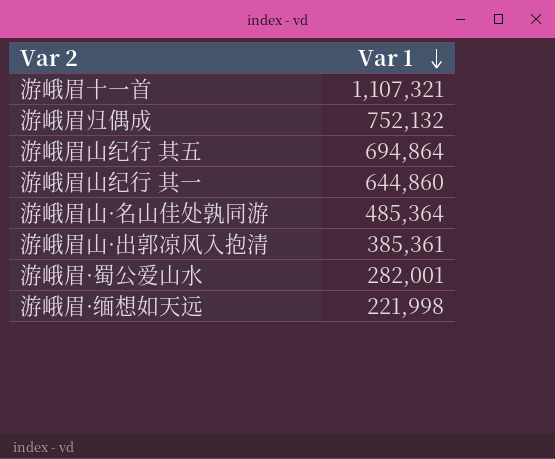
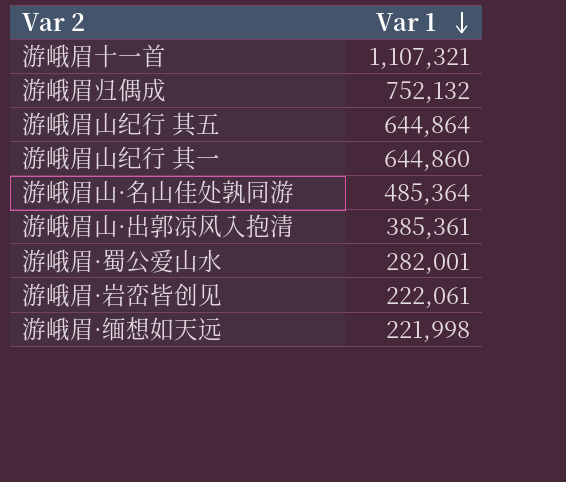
游峨眉山纪行 其五 | Var 1: 694,864 -> 644,864
row 游峨眉·岩峦皆创见: none -> 222,061

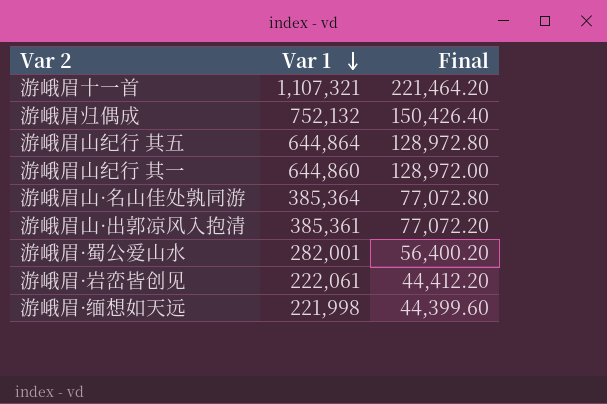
column Final | formula: none -> [Var 1] * 0.2
游峨眉山·名山佳处孰同游 | Var 1: 485,364 -> 385,364

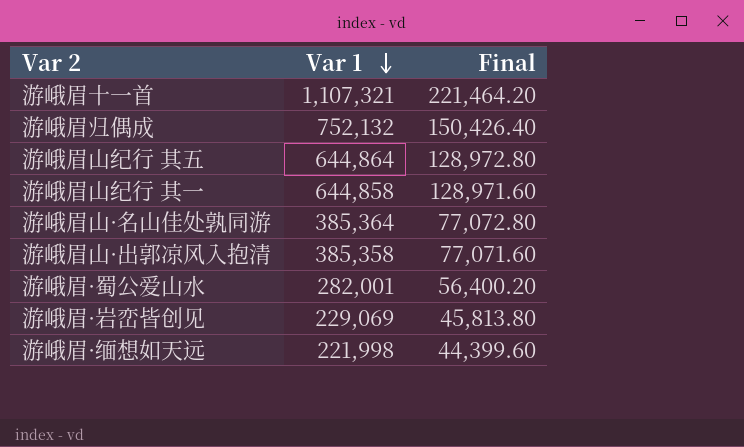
游峨眉山纪行 其一 | Var 1: 644,860 -> 644,858
游峨眉山纪行 其一 | Final: 128,972.00 -> 128,971.60
游峨眉山·出郭凉风入抱清 | Var 1: 385,361 -> 385,358
游峨眉山·出郭凉风入抱清 | Final: 77,072.20 -> 77,071.60
游峨眉·岩峦皆创见 | Var 1: 222,061 -> 229,069
游峨眉·岩峦皆创见 | Final: 44,412.20 -> 45,813.80

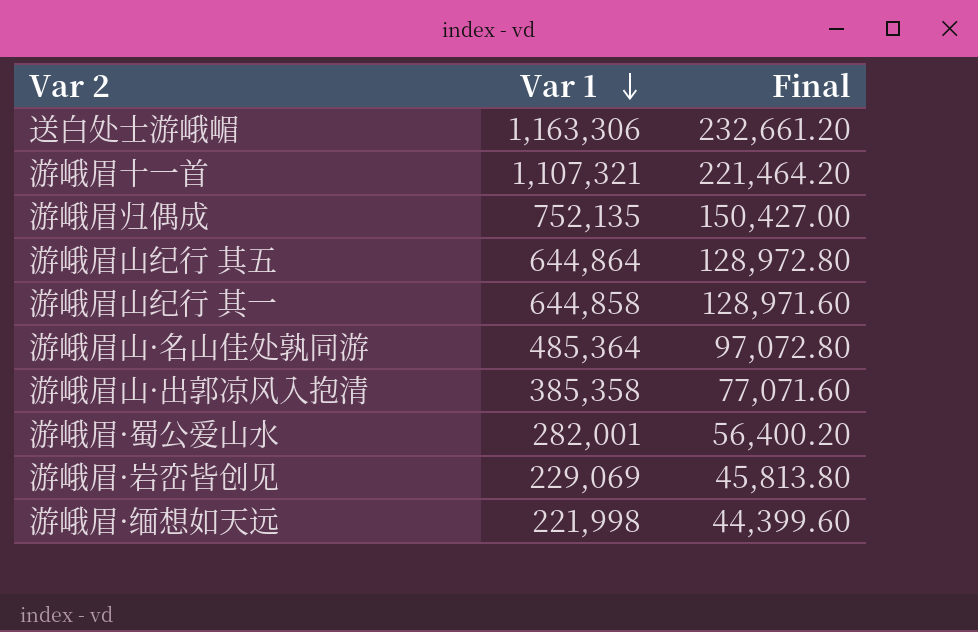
row 送白处士游峨嵋: none -> 1,163,306 | 232,661.20
游峨眉归偶成 | Var 1: 752,132 -> 752,135
游峨眉归偶成 | Final: 150,426.40 -> 150,427.00
游峨眉山·名山佳处孰同游 | Var 1: 385,364 -> 485,364
游峨眉山·名山佳处孰同游 | Final: 77,072.80 -> 97,072.80

